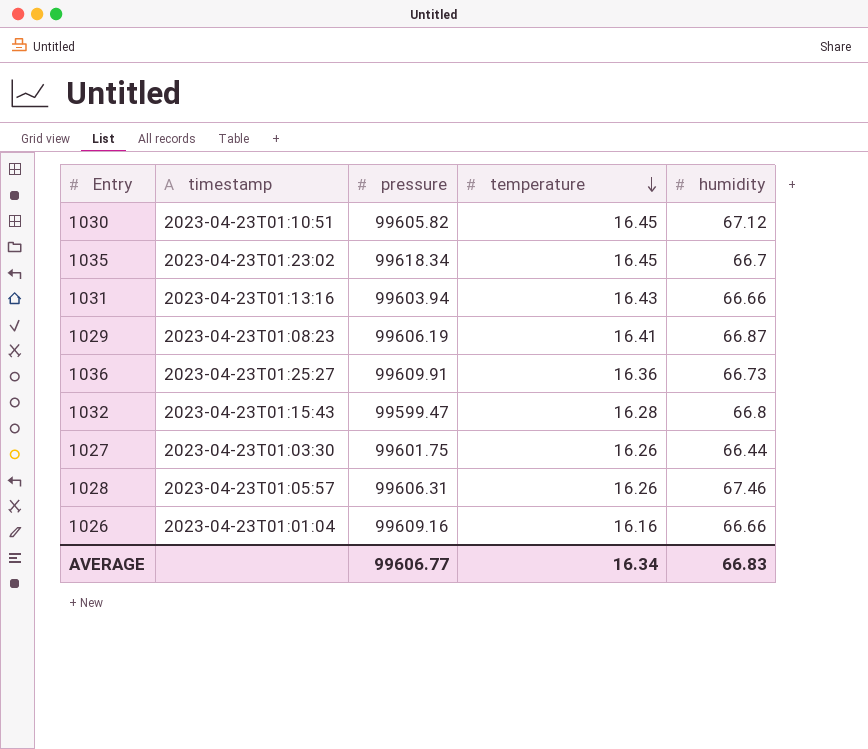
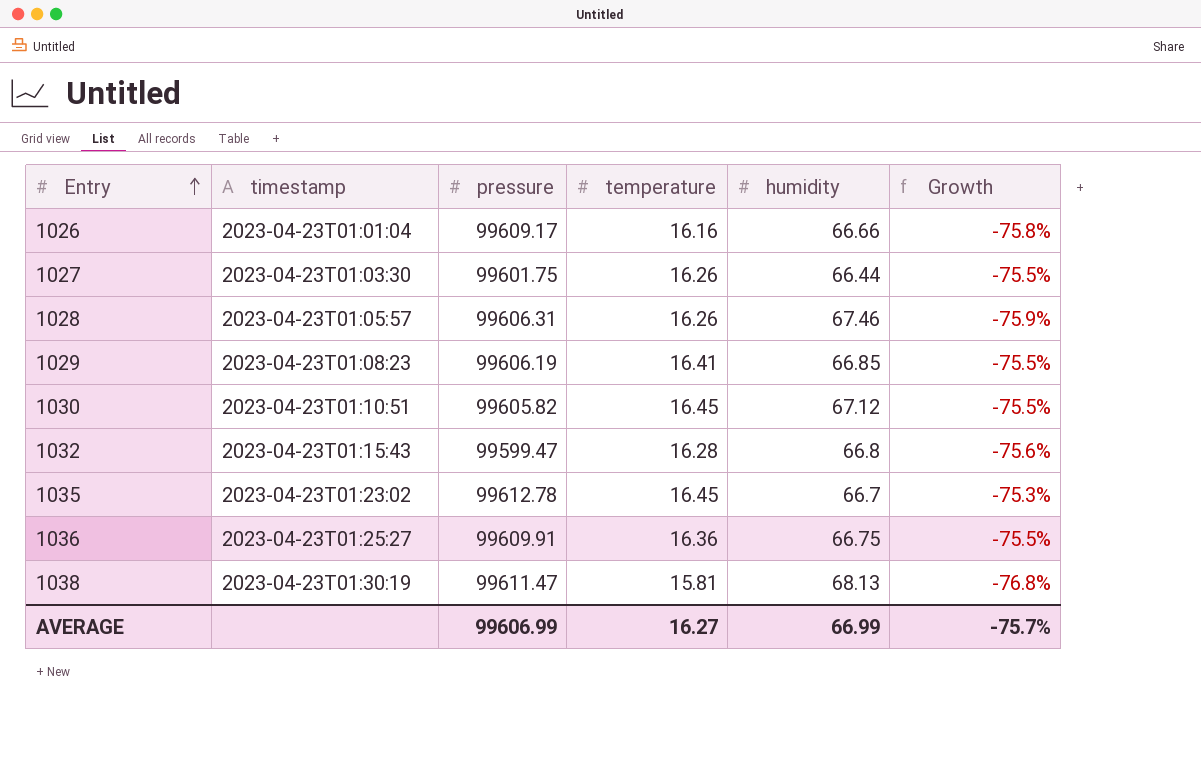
row order: temperature descending -> Entry ascending
column Growth | formula: none -> ([temperature] - [humidity]) / [humidity]
row 1031: 2023-04-23T01:13:16 | 99603.94 | 16.43 | 66.66 -> none
1026 | pressure: 99609.16 -> 99609.17
1029 | humidity: 66.87 -> 66.85
1035 | pressure: 99618.34 -> 99612.78
1036 | humidity: 66.73 -> 66.75
row 1038: none -> 2023-04-23T01:30:19 | 99611.47 | 15.81 | 68.13 | -76.8%
AVERAGE | pressure: 99606.77 -> 99606.99
AVERAGE | temperature: 16.34 -> 16.27
AVERAGE | humidity: 66.83 -> 66.99

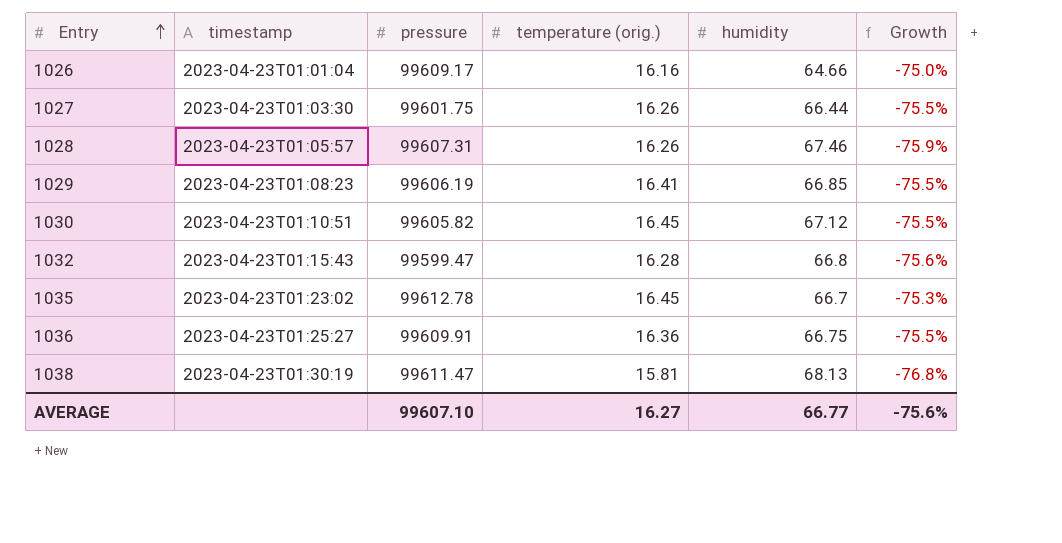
column name: temperature -> temperature (orig.)
1026 | humidity: 66.66 -> 64.66
1026 | Growth: -75.8% -> -75.0%
1028 | pressure: 99606.31 -> 99607.31
AVERAGE | pressure: 99606.99 -> 99607.10
AVERAGE | humidity: 66.99 -> 66.77
AVERAGE | Growth: -75.7% -> -75.6%

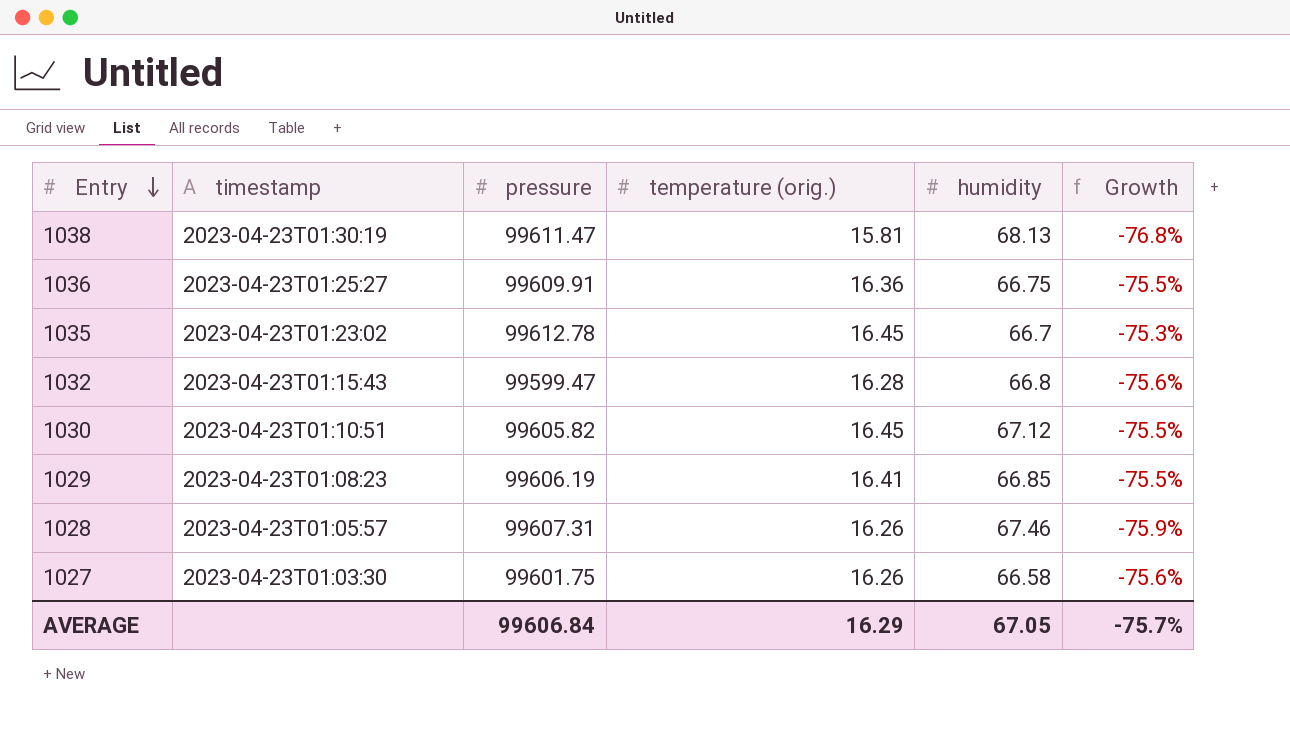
row order: Entry ascending -> Entry descending
row 1026: 2023-04-23T01:01:04 | 99609.17 | 16.16 | 64.66 | -75.0% -> none
1027 | humidity: 66.44 -> 66.58
1027 | Growth: -75.5% -> -75.6%
AVERAGE | pressure: 99607.10 -> 99606.84
AVERAGE | temperature (orig.): 16.27 -> 16.29
AVERAGE | humidity: 66.77 -> 67.05
AVERAGE | Growth: -75.6% -> -75.7%

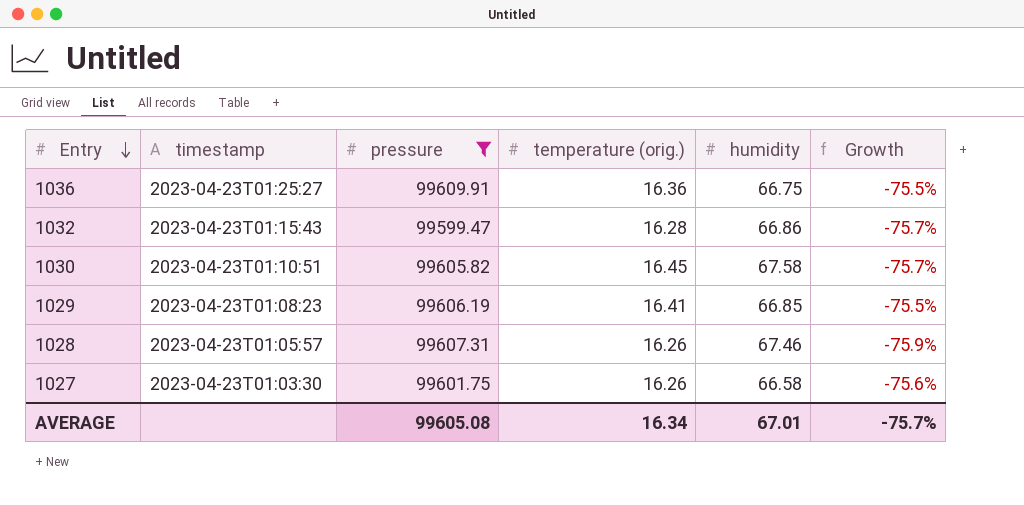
filter: none -> pressure <= 99609.91
1032 | humidity: 66.8 -> 66.86
1032 | Growth: -75.6% -> -75.7%
1030 | humidity: 67.12 -> 67.58
1030 | Growth: -75.5% -> -75.7%
AVERAGE | pressure: 99606.84 -> 99605.08
AVERAGE | temperature (orig.): 16.29 -> 16.34
AVERAGE | humidity: 67.05 -> 67.01

